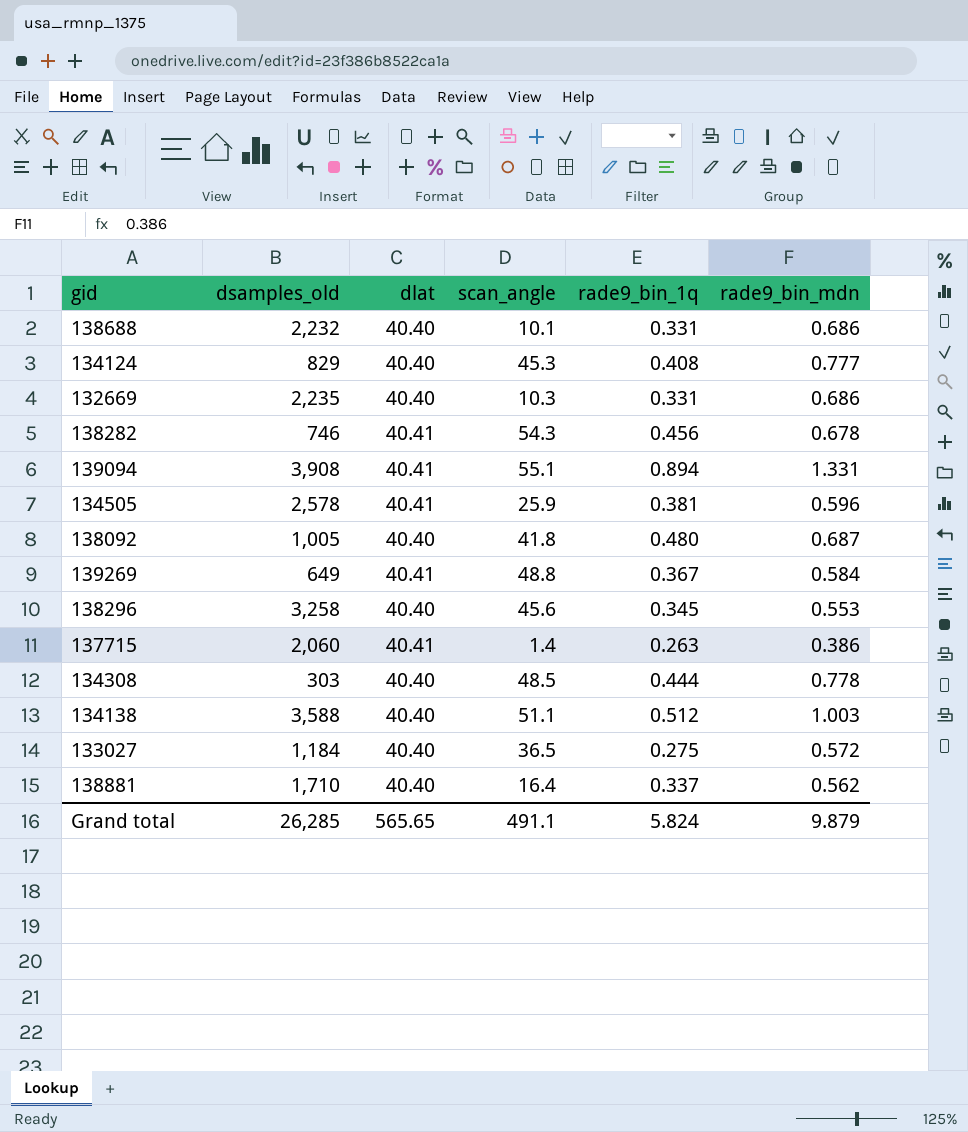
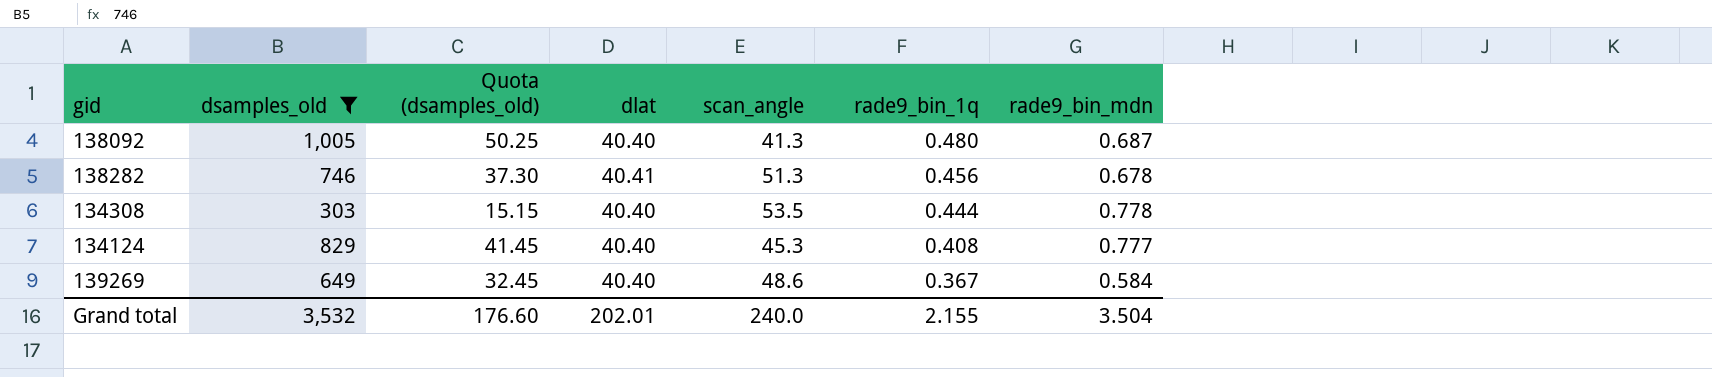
filter: none -> dsamples_old <= 1,005
row order: none -> rade9_bin_1q descending
column Quota (dsamples_old) | formula: none -> [dsamples_old] * 0.05
138092 | scan_angle: 41.8 -> 41.3
138282 | scan_angle: 54.3 -> 51.3
134308 | scan_angle: 48.5 -> 53.5
139269 | dlat: 40.41 -> 40.40
139269 | scan_angle: 48.8 -> 48.6
Grand total | dsamples_old: 26,285 -> 3,532
Grand total | dlat: 565.65 -> 202.01
Grand total | scan_angle: 491.1 -> 240.0
Grand total | rade9_bin_1q: 5.824 -> 2.155
Grand total | rade9_bin_mdn: 9.879 -> 3.504

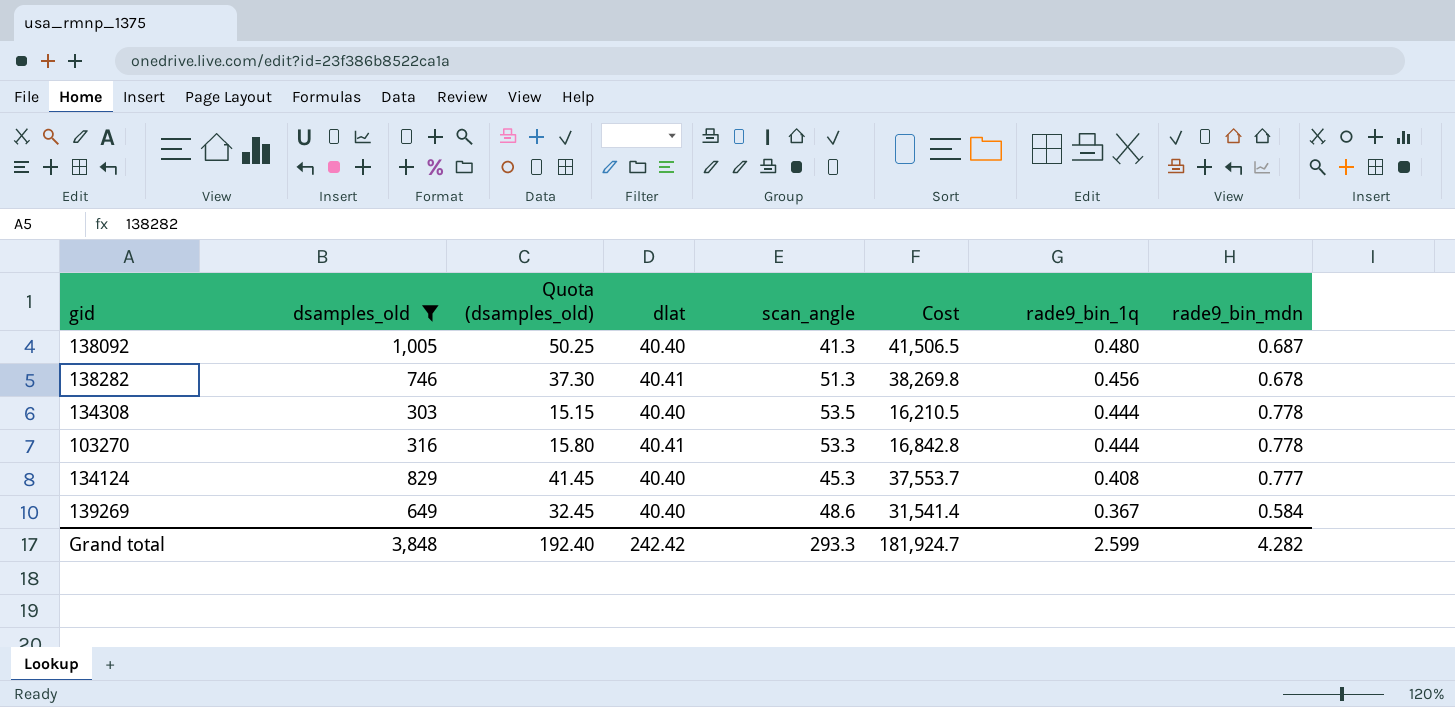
column Cost | formula: none -> [dsamples_old] * [scan_angle]
row 103270: none -> 316 | 15.80 | 40.41 | 53.3 | 16,842.8 | 0.444 | 0.778
Grand total | dsamples_old: 3,532 -> 3,848
Grand total | Quota (dsamples_old): 176.60 -> 192.40
Grand total | dlat: 202.01 -> 242.42
Grand total | scan_angle: 240.0 -> 293.3
Grand total | rade9_bin_1q: 2.155 -> 2.599
Grand total | rade9_bin_mdn: 3.504 -> 4.282

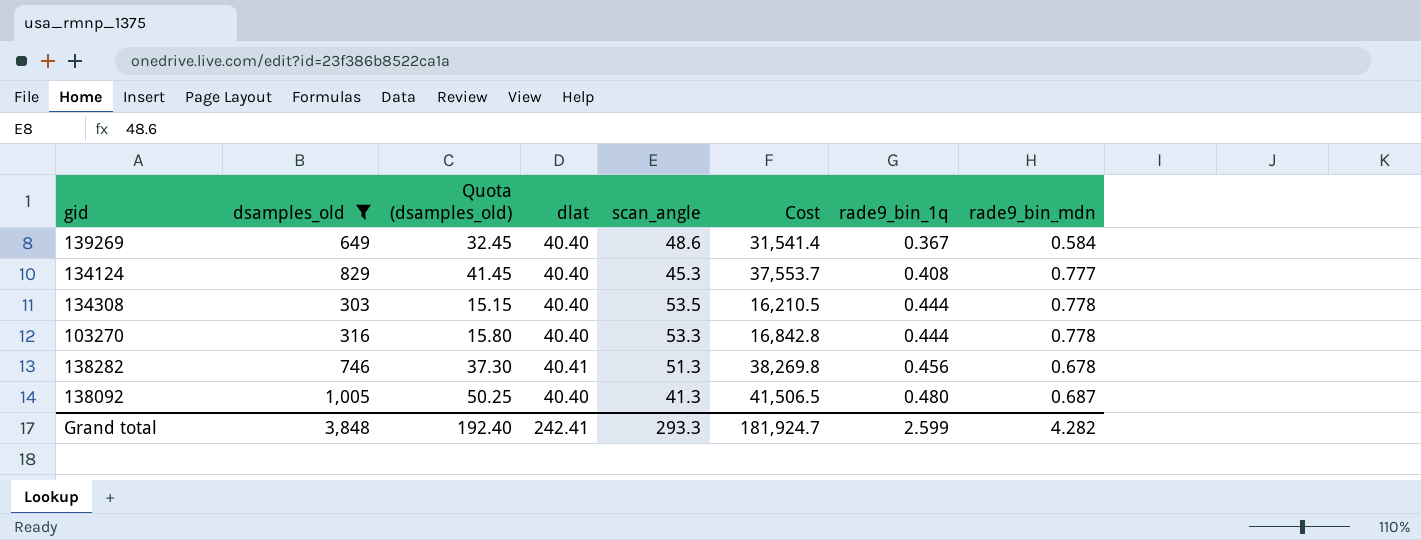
row order: rade9_bin_1q descending -> rade9_bin_1q ascending
103270 | dlat: 40.41 -> 40.40
Grand total | dlat: 242.42 -> 242.41

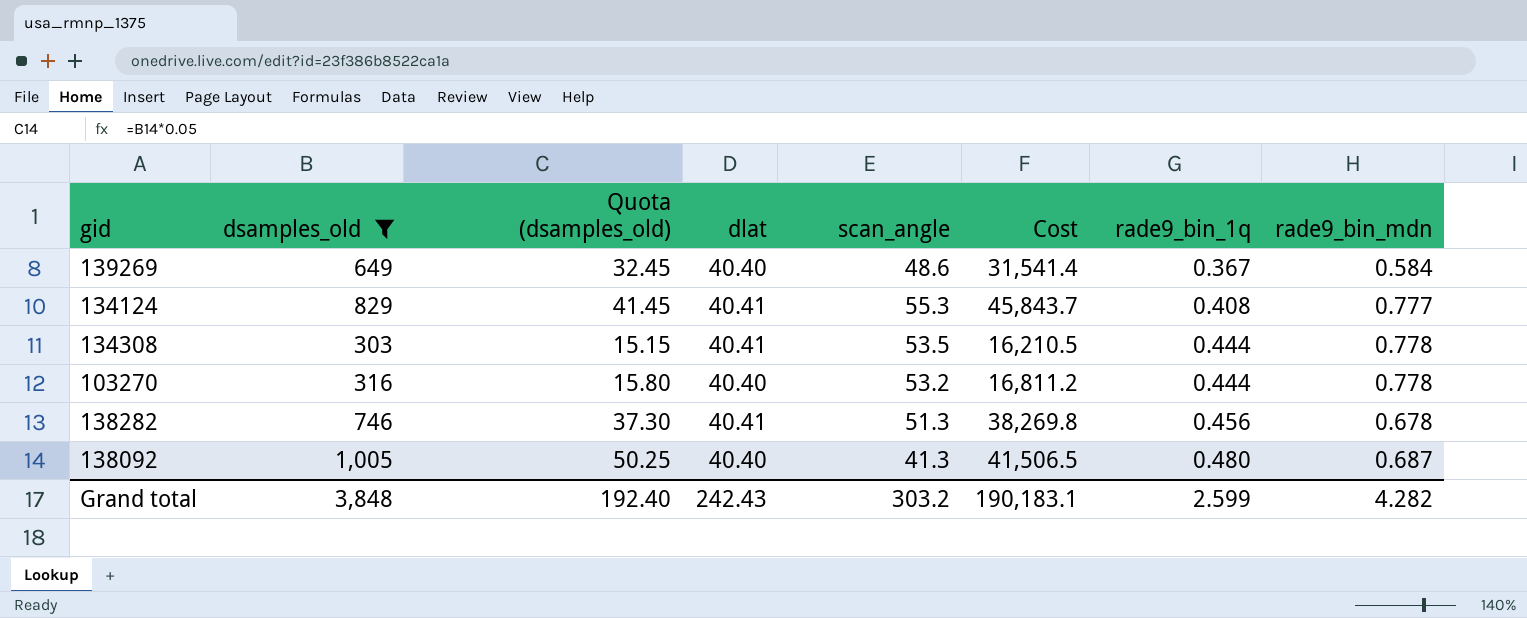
134124 | dlat: 40.40 -> 40.41
134124 | scan_angle: 45.3 -> 55.3
134124 | Cost: 37,553.7 -> 45,843.7
134308 | dlat: 40.40 -> 40.41
103270 | scan_angle: 53.3 -> 53.2
103270 | Cost: 16,842.8 -> 16,811.2
Grand total | dlat: 242.41 -> 242.43
Grand total | scan_angle: 293.3 -> 303.2
Grand total | Cost: 181,924.7 -> 190,183.1

